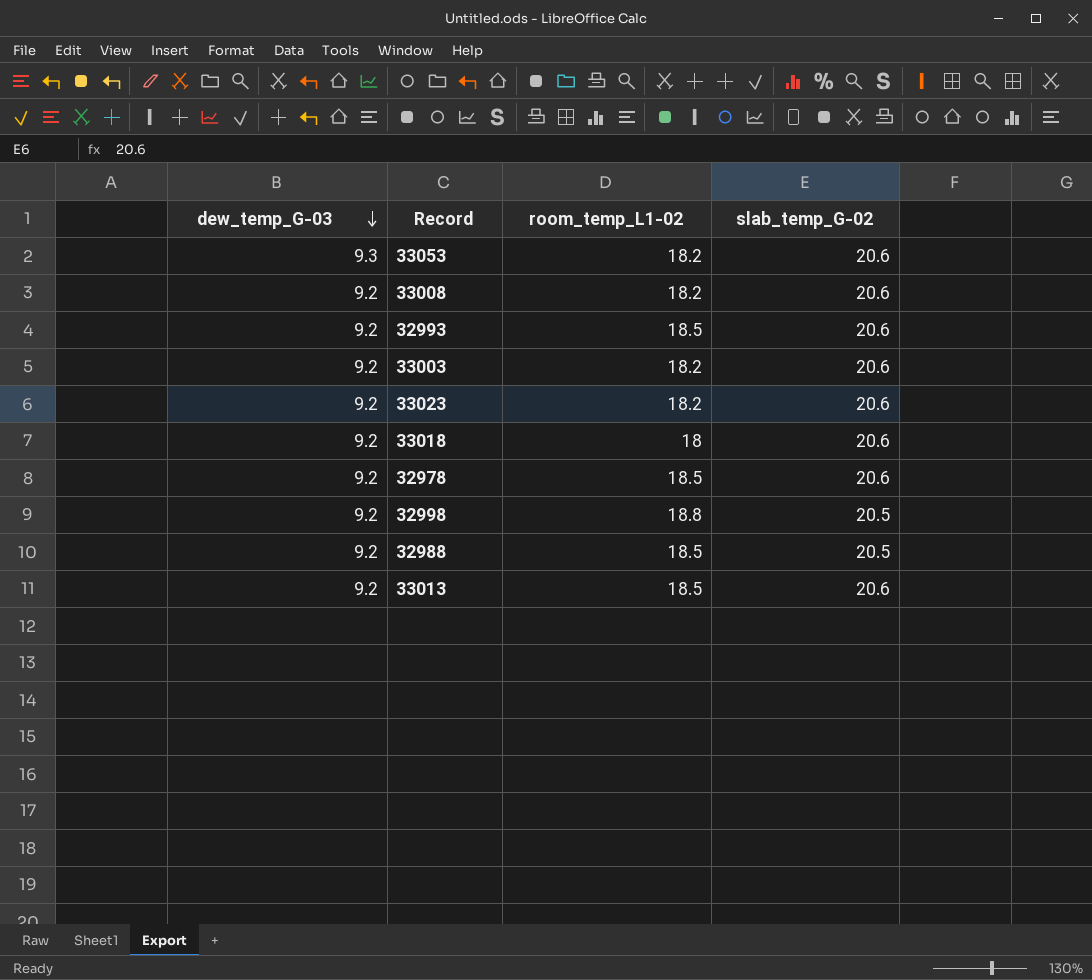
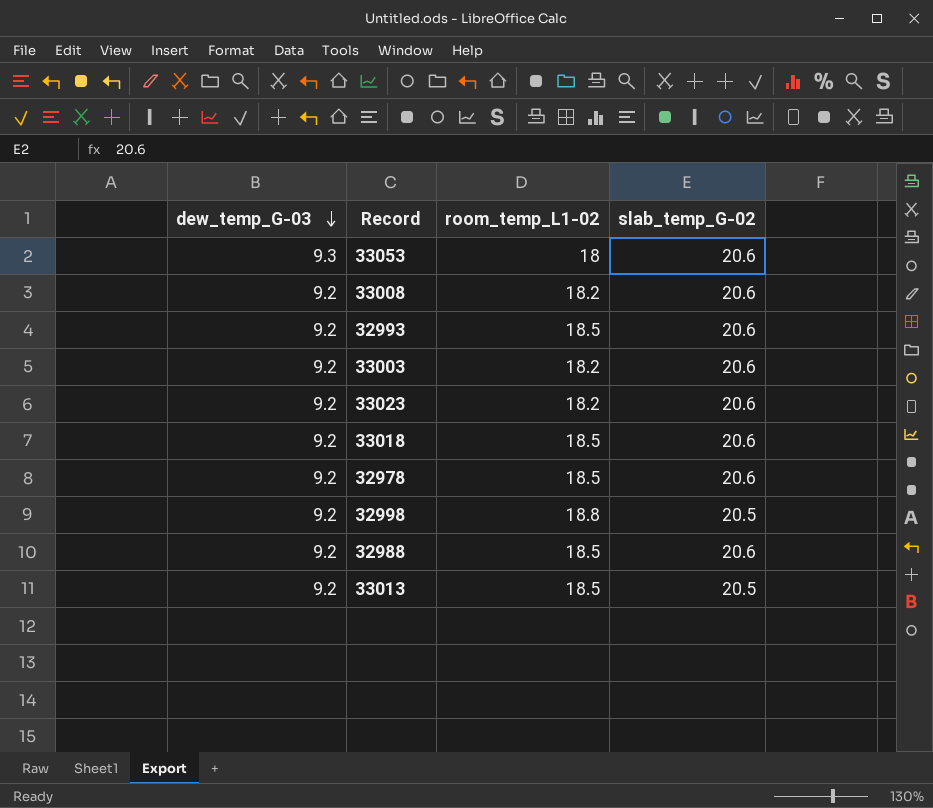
33053 | room_temp_L1-02: 18.2 -> 18
33018 | room_temp_L1-02: 18 -> 18.5
32988 | slab_temp_G-02: 20.5 -> 20.6
33013 | slab_temp_G-02: 20.6 -> 20.5

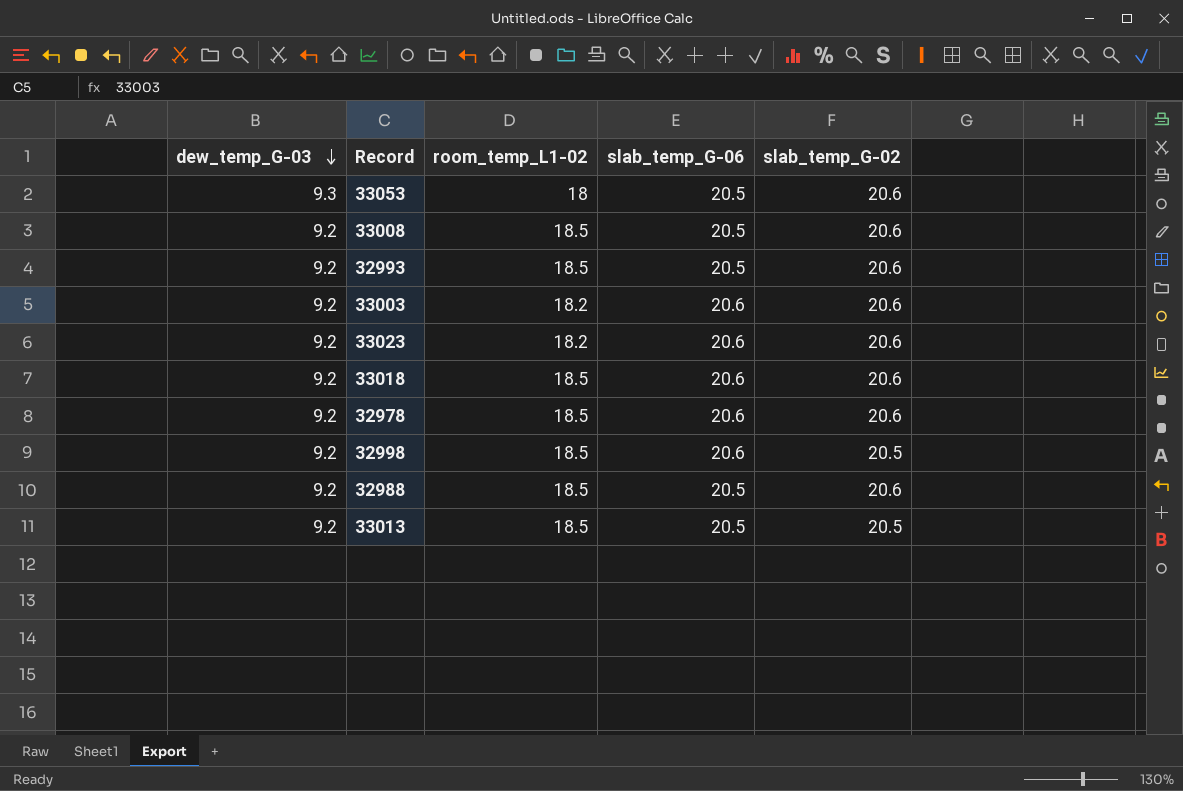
column slab_temp_G-06 | position: none -> 4
33008 | room_temp_L1-02: 18.2 -> 18.5
32998 | room_temp_L1-02: 18.8 -> 18.5

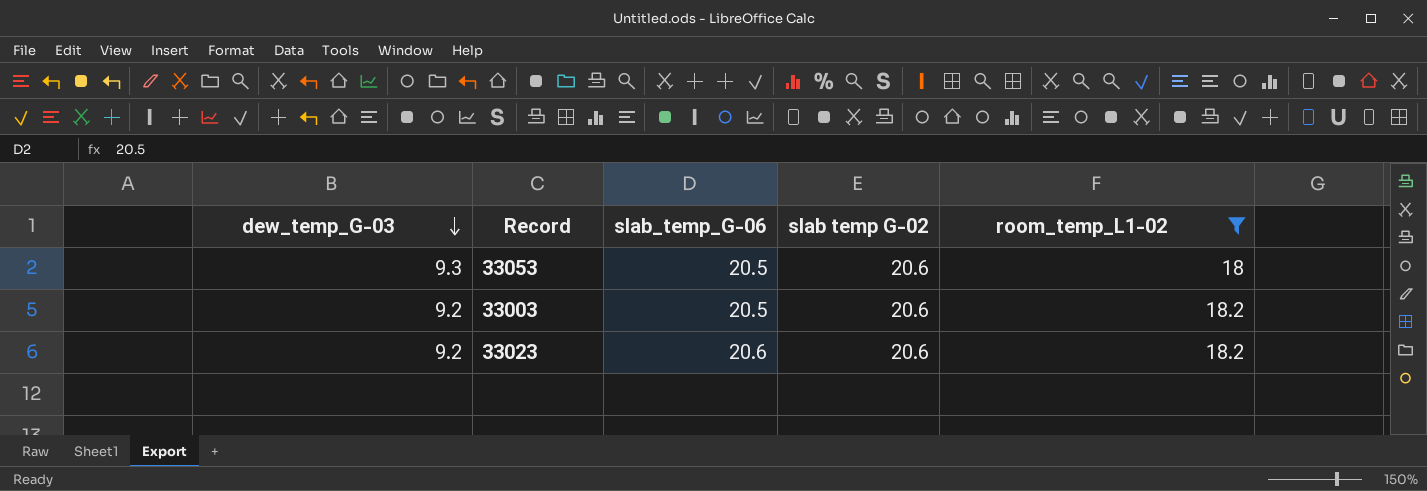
filter: none -> room_temp_L1-02 != 18.5
column name: slab_temp_G-02 -> slab temp G-02
column room_temp_L1-02 | position: 3 -> 5
33003 | slab_temp_G-06: 20.6 -> 20.5

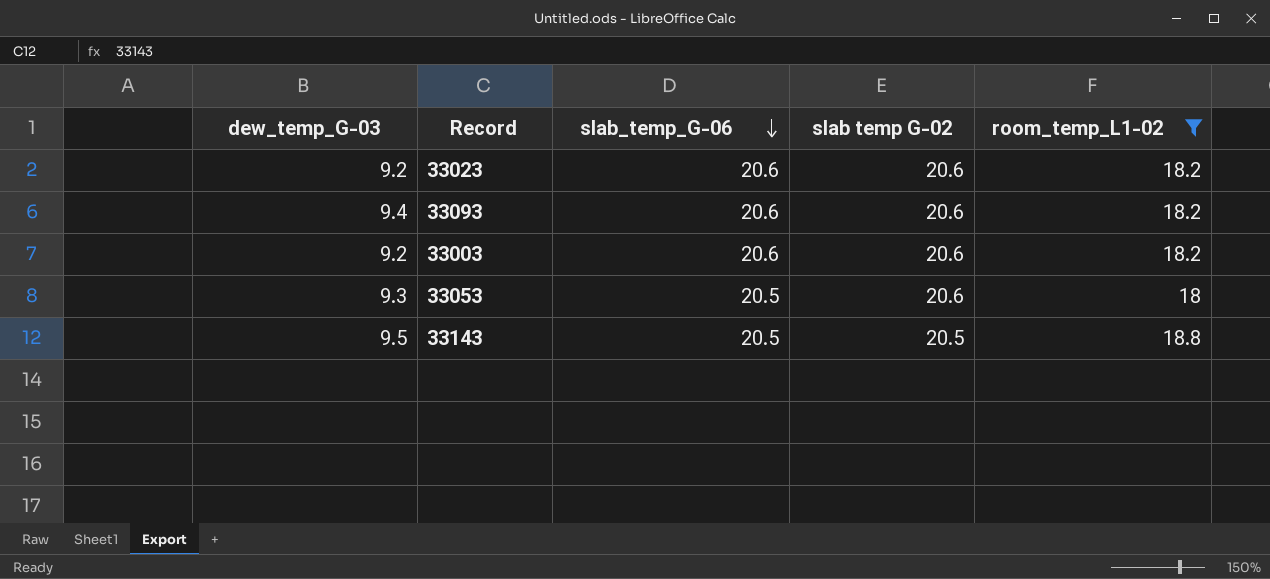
row order: dew_temp_G-03 descending -> slab_temp_G-06 descending
row 33093: none -> 9.4 | 20.6 | 20.6 | 18.2
33003 | slab_temp_G-06: 20.5 -> 20.6
row 33143: none -> 9.5 | 20.5 | 20.5 | 18.8

